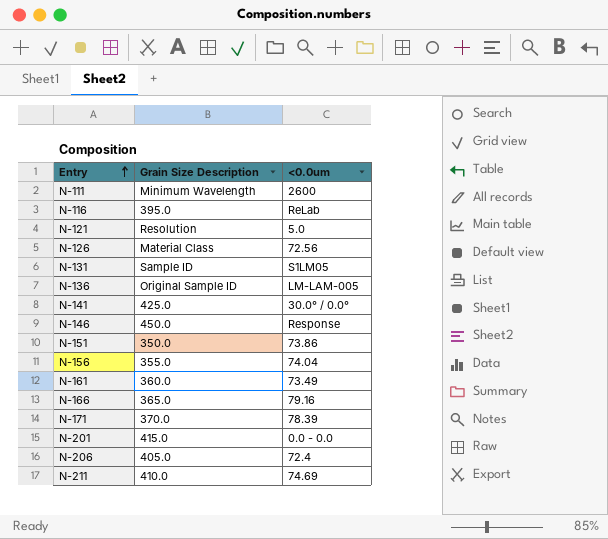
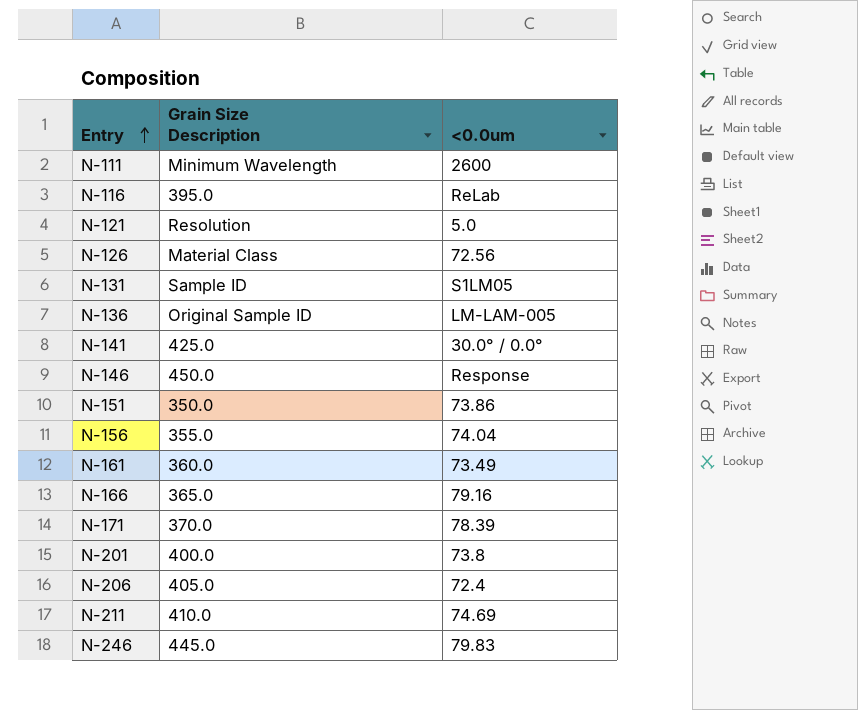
N-201 | Grain Size Description: 415.0 -> 400.0
N-201 | <0.0um: 0.0 - 0.0 -> 73.8
row N-246: none -> 445.0 | 79.83

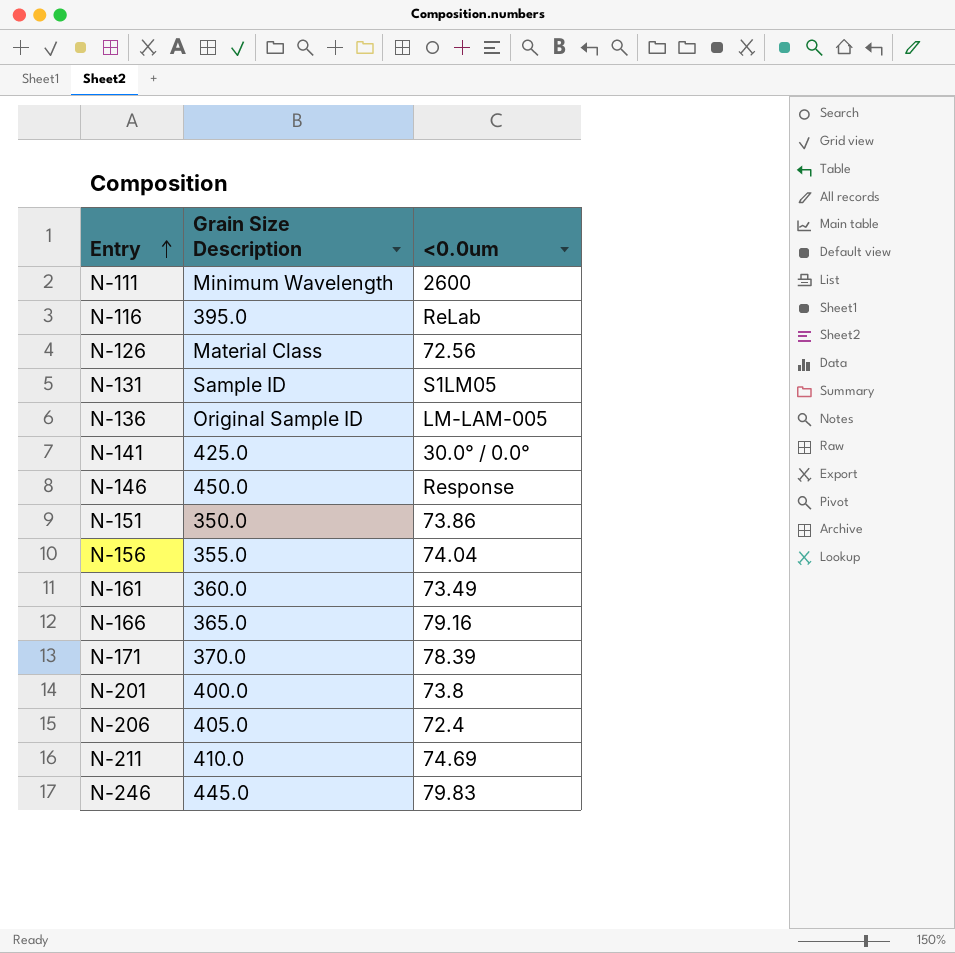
row N-121: Resolution | 5.0 -> none

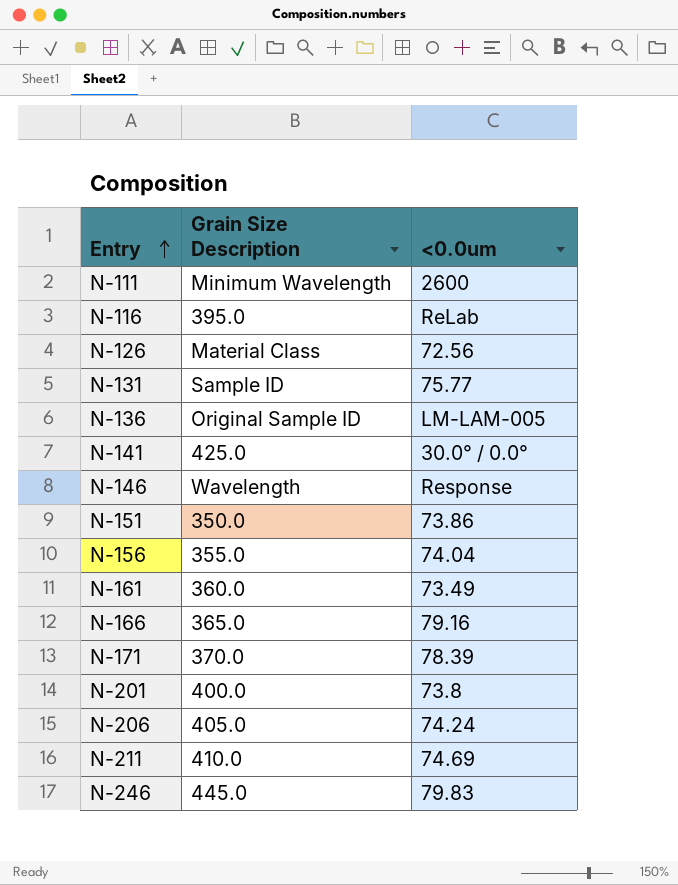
N-131 | <0.0um: S1LM05 -> 75.77
N-146 | Grain Size Description: 450.0 -> Wavelength
N-206 | <0.0um: 72.4 -> 74.24

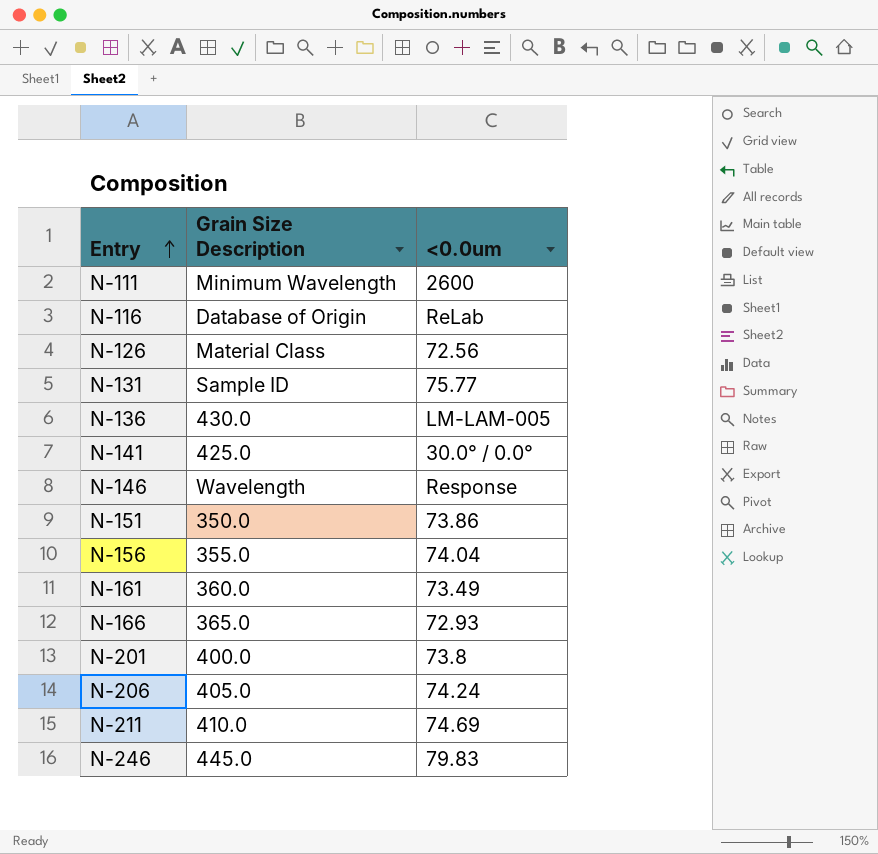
row N-171: 370.0 | 78.39 -> none
N-116 | Grain Size Description: 395.0 -> Database of Origin
N-136 | Grain Size Description: Original Sample ID -> 430.0
N-166 | <0.0um: 79.16 -> 72.93

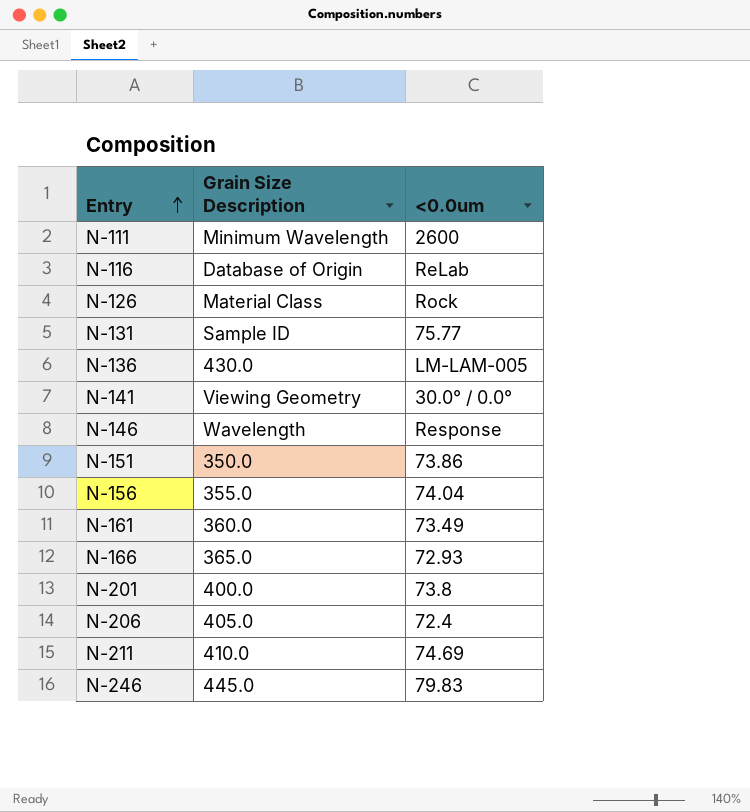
N-126 | <0.0um: 72.56 -> Rock
N-141 | Grain Size Description: 425.0 -> Viewing Geometry
N-206 | <0.0um: 74.24 -> 72.4

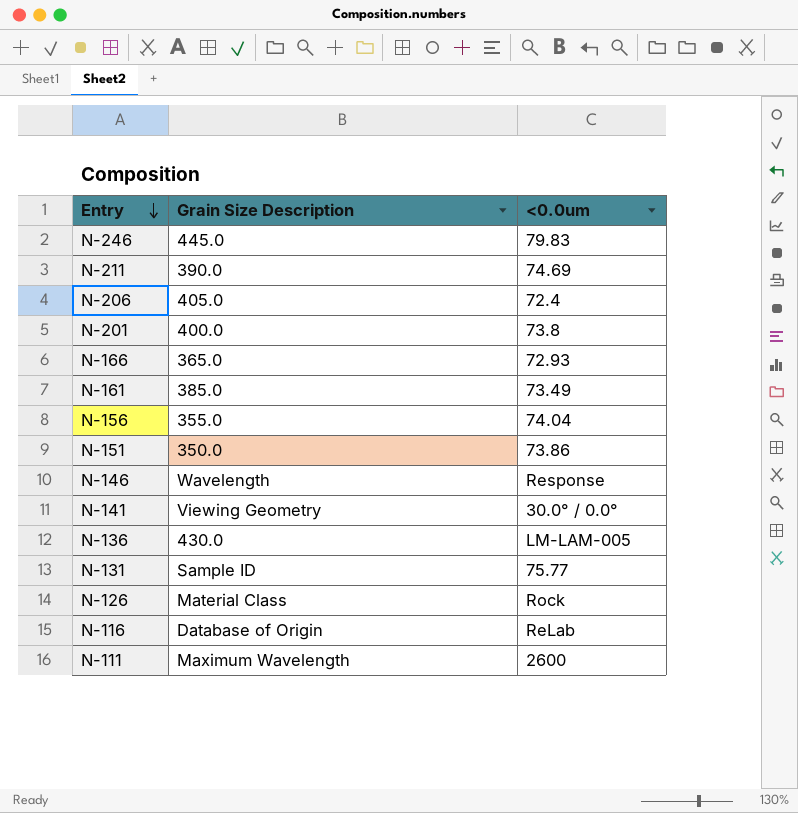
row order: Entry ascending -> Entry descending
N-211 | Grain Size Description: 410.0 -> 390.0
N-161 | Grain Size Description: 360.0 -> 385.0
N-111 | Grain Size Description: Minimum Wavelength -> Maximum Wavelength

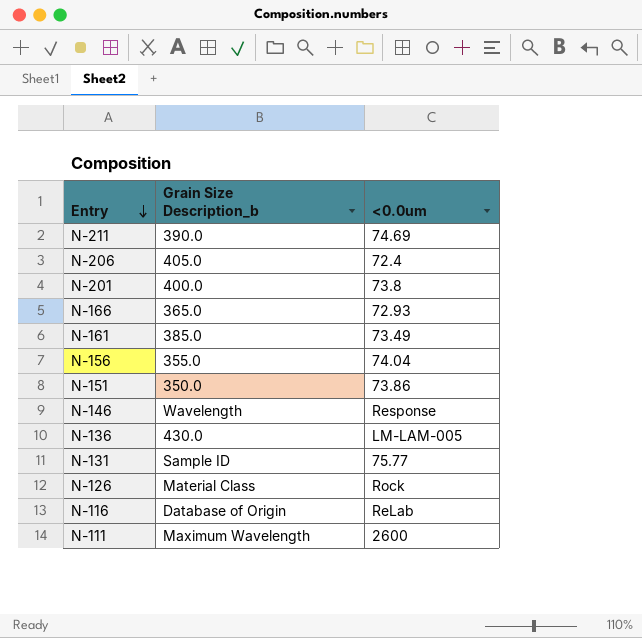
column name: Grain Size Description -> Grain Size Description_b
row N-246: 445.0 | 79.83 -> none
row N-141: Viewing Geometry | 30.0° / 0.0° -> none

